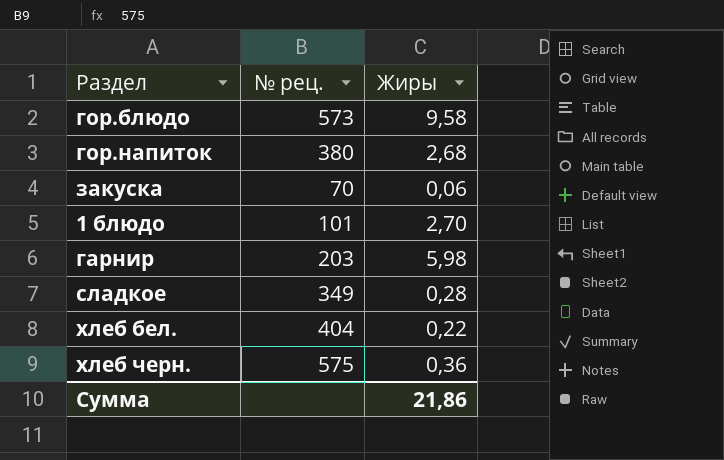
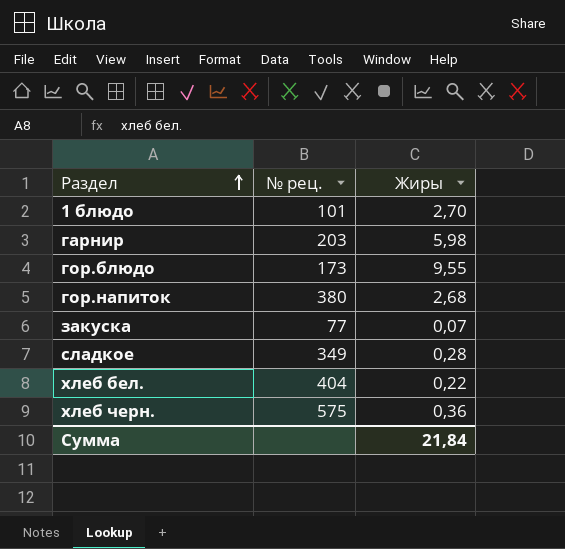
row order: none -> Раздел ascending
гор.блюдо | № рец.: 573 -> 173
гор.блюдо | Жиры: 9,58 -> 9,55
закуска | № рец.: 70 -> 77
закуска | Жиры: 0,06 -> 0,07
Сумма | Жиры: 21,86 -> 21,84

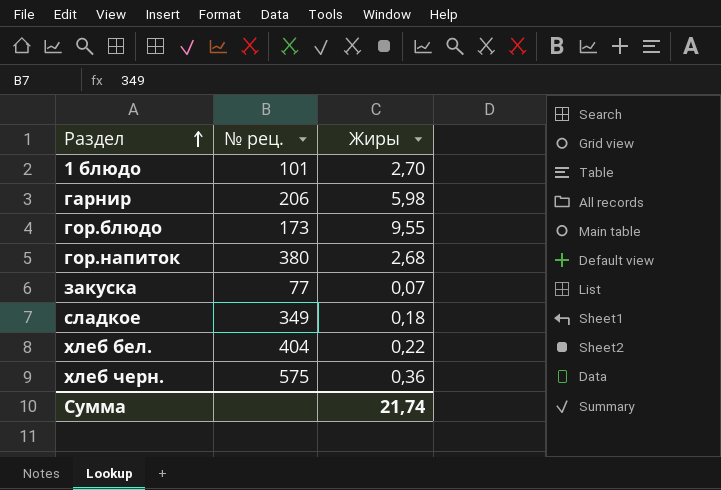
гарнир | № рец.: 203 -> 206
сладкое | Жиры: 0,28 -> 0,18
Сумма | Жиры: 21,84 -> 21,74

